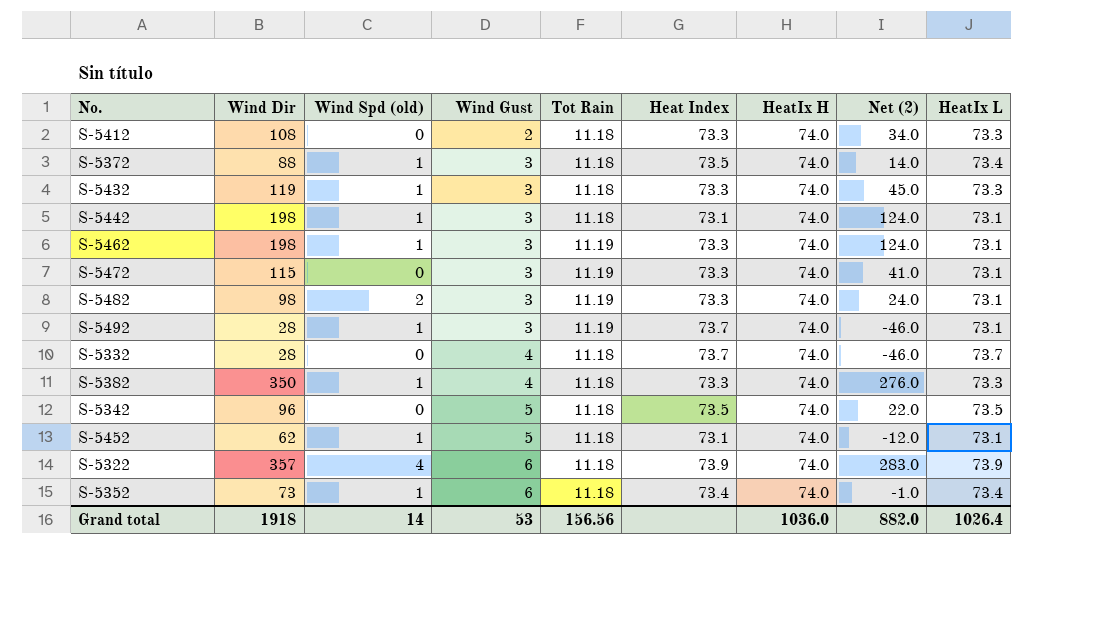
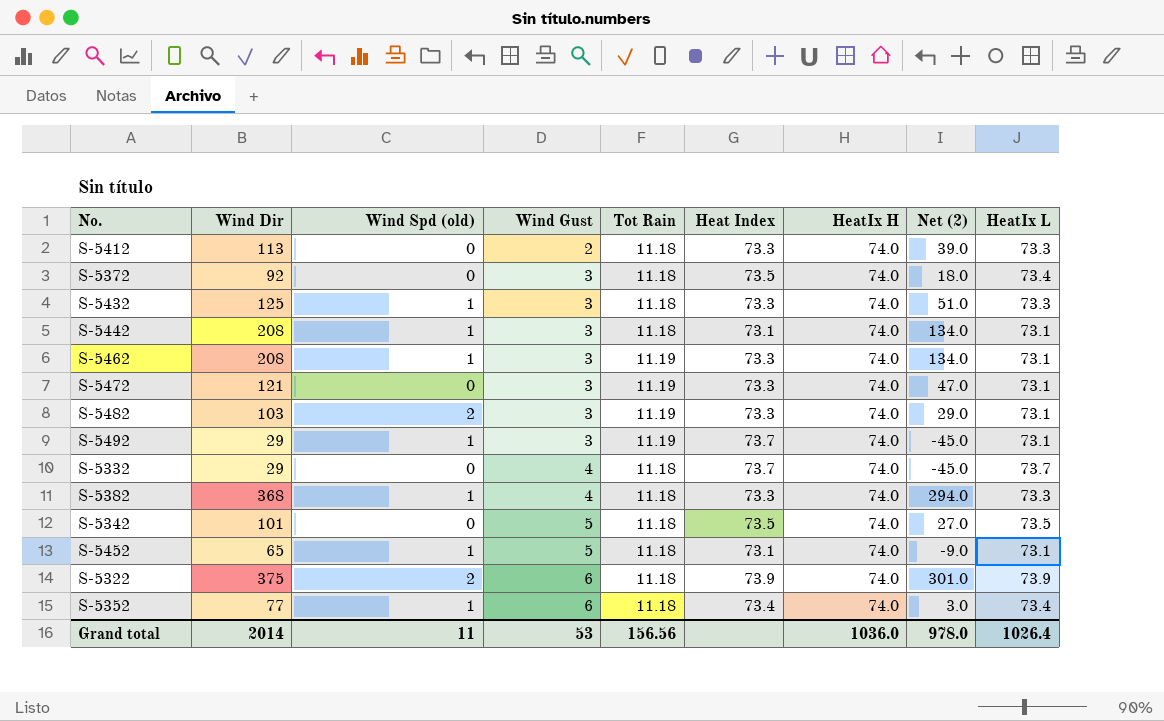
S-5412 | Wind Dir: 108 -> 113
S-5412 | Net (2): 34.0 -> 39.0
S-5372 | Wind Dir: 88 -> 92
S-5372 | Wind Spd (old): 1 -> 0
S-5372 | Net (2): 14.0 -> 18.0
S-5432 | Wind Dir: 119 -> 125
S-5432 | Net (2): 45.0 -> 51.0
S-5442 | Wind Dir: 198 -> 208
S-5442 | Net (2): 124.0 -> 134.0
S-5462 | Wind Dir: 198 -> 208
S-5462 | Net (2): 124.0 -> 134.0
S-5472 | Wind Dir: 115 -> 121
S-5472 | Net (2): 41.0 -> 47.0
S-5482 | Wind Dir: 98 -> 103
S-5482 | Net (2): 24.0 -> 29.0
S-5492 | Wind Dir: 28 -> 29
S-5492 | Net (2): -46.0 -> -45.0
S-5332 | Wind Dir: 28 -> 29
S-5332 | Net (2): -46.0 -> -45.0
S-5382 | Wind Dir: 350 -> 368
S-5382 | Net (2): 276.0 -> 294.0
S-5342 | Wind Dir: 96 -> 101
S-5342 | Net (2): 22.0 -> 27.0
S-5452 | Wind Dir: 62 -> 65
S-5452 | Net (2): -12.0 -> -9.0
S-5322 | Wind Dir: 357 -> 375
S-5322 | Wind Spd (old): 4 -> 2
S-5322 | Net (2): 283.0 -> 301.0
S-5352 | Wind Dir: 73 -> 77
S-5352 | Net (2): -1.0 -> 3.0
Grand total | Wind Dir: 1918 -> 2014
Grand total | Wind Spd (old): 14 -> 11
Grand total | Net (2): 882.0 -> 978.0

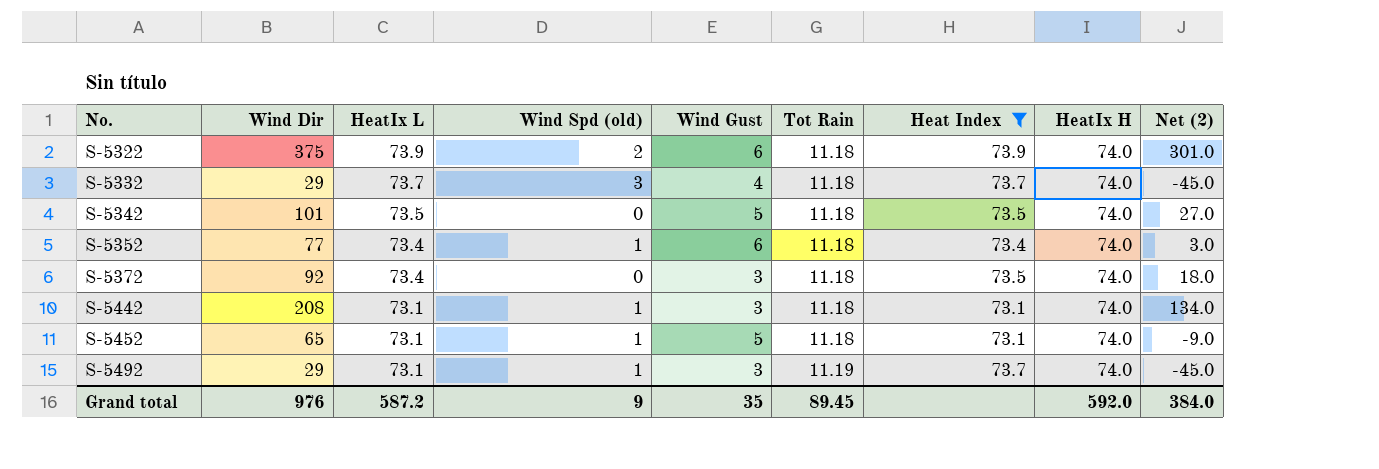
filter: none -> Heat Index != 73.3
row order: Wind Gust ascending -> No. ascending
column HeatIx L | position: 9 -> 3
S-5332 | Wind Spd (old): 0 -> 3
Grand total | Wind Dir: 2014 -> 976
Grand total | HeatIx L: 1026.4 -> 587.2
Grand total | Wind Spd (old): 11 -> 9
Grand total | Wind Gust: 53 -> 35
Grand total | Tot Rain: 156.56 -> 89.45
Grand total | HeatIx H: 1036.0 -> 592.0
Grand total | Net (2): 978.0 -> 384.0

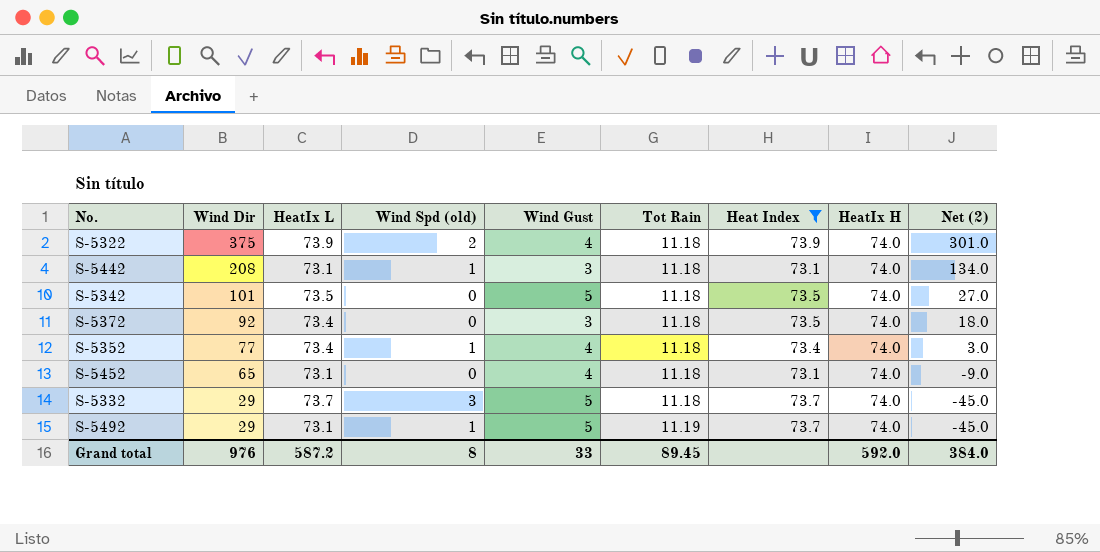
row order: No. ascending -> Wind Dir descending
S-5322 | Wind Gust: 6 -> 4
S-5352 | Wind Gust: 6 -> 4
S-5452 | Wind Spd (old): 1 -> 0
S-5452 | Wind Gust: 5 -> 4
S-5332 | Wind Gust: 4 -> 5
S-5492 | Wind Gust: 3 -> 5
Grand total | Wind Spd (old): 9 -> 8
Grand total | Wind Gust: 35 -> 33

